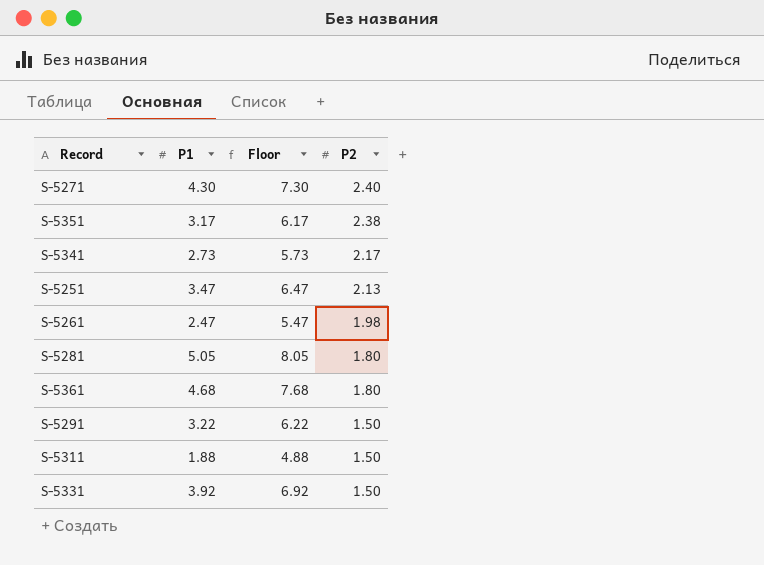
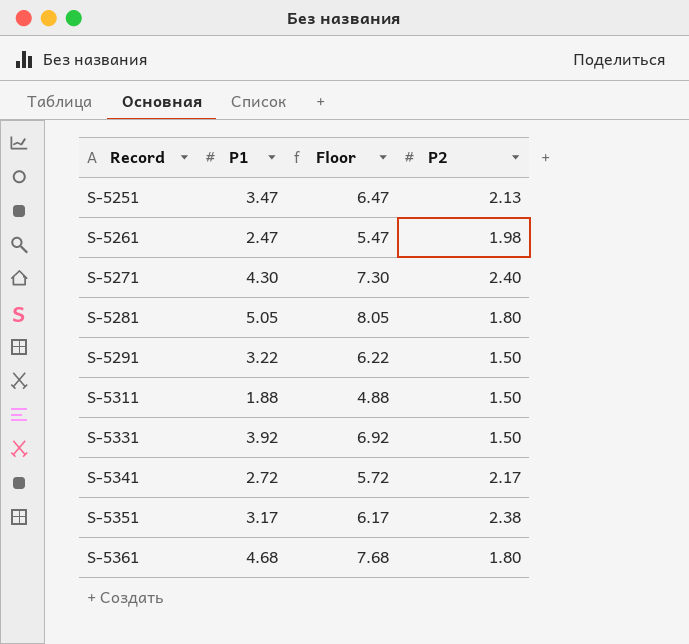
row order: P2 descending -> Record ascending
S-5341 | P1: 2.73 -> 2.72
S-5341 | Floor: 5.73 -> 5.72

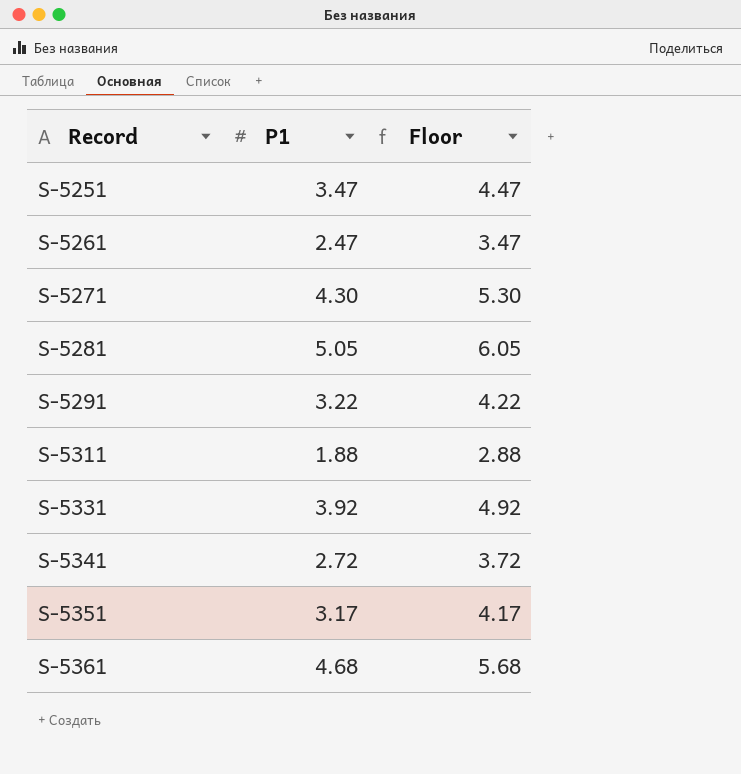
column P2 | position: 4 -> none
column Floor | formula: [P1] + 3 -> [P1] + 1

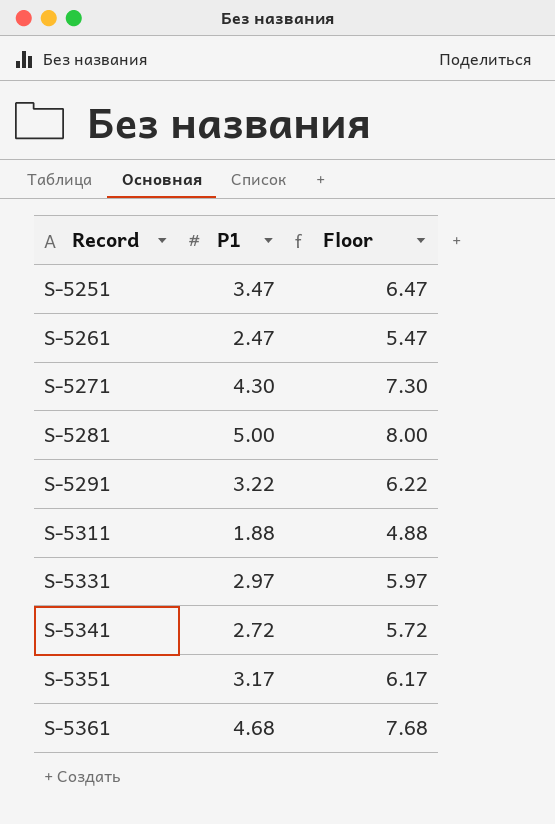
column Floor | formula: [P1] + 1 -> [P1] + 3
S-5281 | P1: 5.05 -> 5.00
S-5331 | P1: 3.92 -> 2.97

